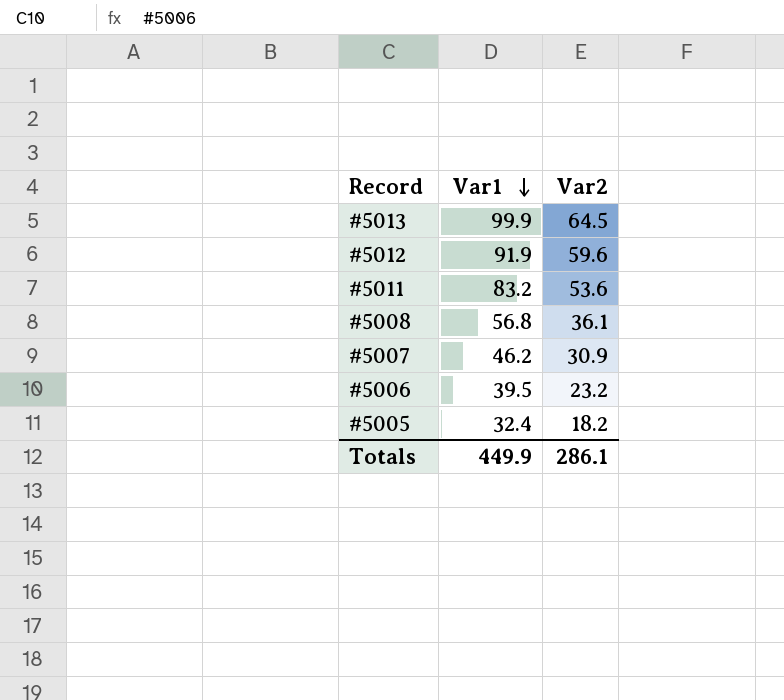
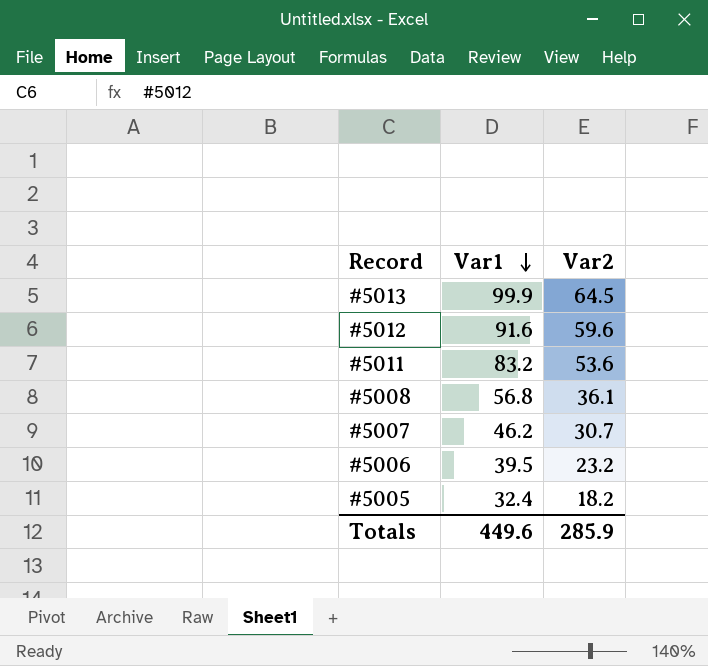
#5012 | Var1: 91.9 -> 91.6
#5007 | Var2: 30.9 -> 30.7
Totals | Var1: 449.9 -> 449.6
Totals | Var2: 286.1 -> 285.9

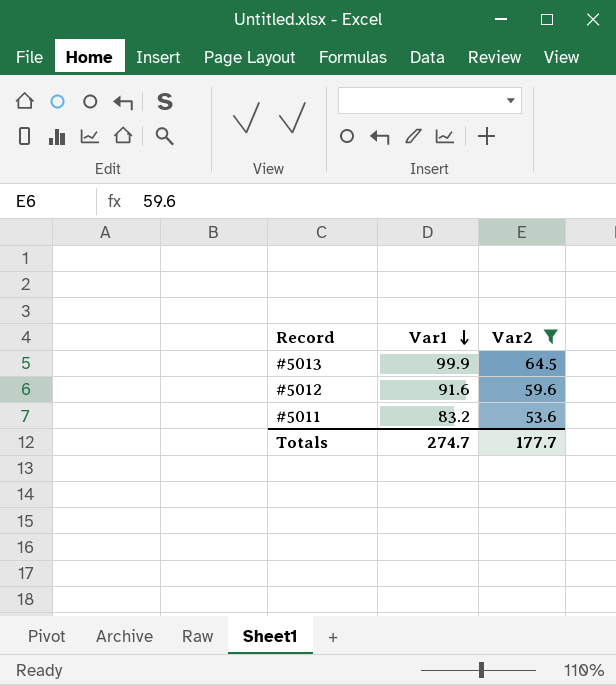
filter: none -> Var2 >= 53.6
Totals | Var1: 449.6 -> 274.7
Totals | Var2: 285.9 -> 177.7

